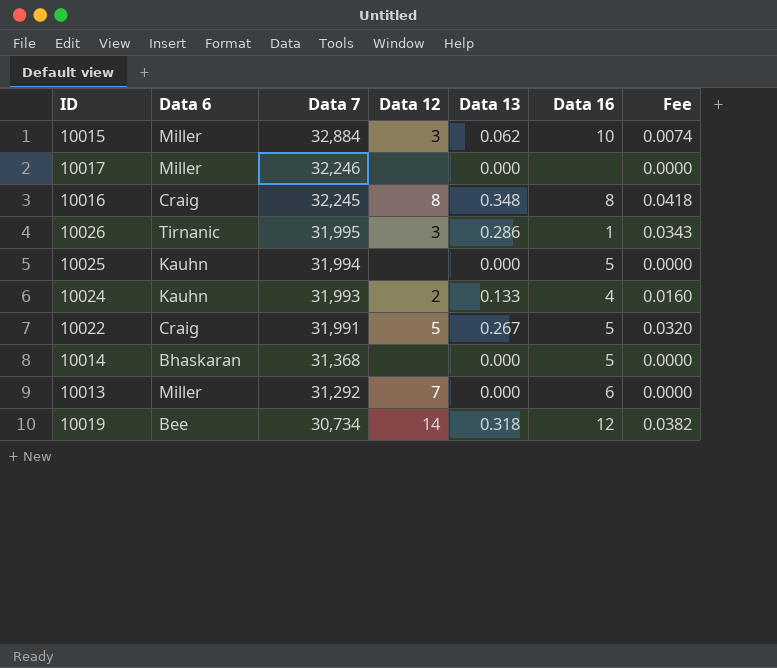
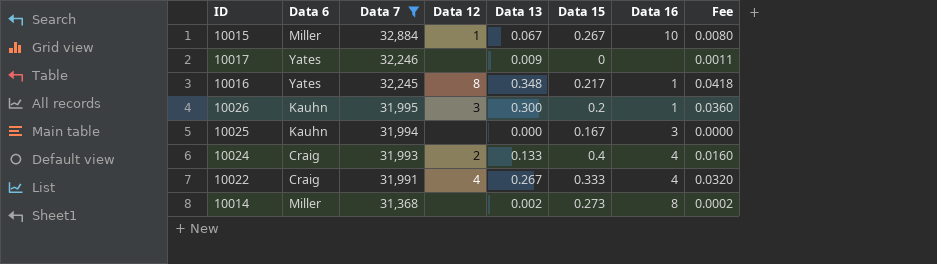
filter: none -> Data 7 >= 31,368
column Data 15 | position: none -> 6
10015 | Data 12: 3 -> 1
10015 | Data 13: 0.062 -> 0.067
10015 | Fee: 0.0074 -> 0.0080
10017 | Data 6: Miller -> Yates
10017 | Data 13: 0.000 -> 0.009
10017 | Fee: 0.0000 -> 0.0011
10016 | Data 6: Craig -> Yates
10016 | Data 16: 8 -> 1
10026 | Data 6: Tirnanic -> Kauhn
10026 | Data 13: 0.286 -> 0.300
10026 | Fee: 0.0343 -> 0.0360
10025 | Data 16: 5 -> 3
10024 | Data 6: Kauhn -> Craig
10022 | Data 12: 5 -> 4
10022 | Data 16: 5 -> 4
10014 | Data 6: Bhaskaran -> Miller
10014 | Data 13: 0.000 -> 0.002
10014 | Data 16: 5 -> 8
10014 | Fee: 0.0000 -> 0.0002

